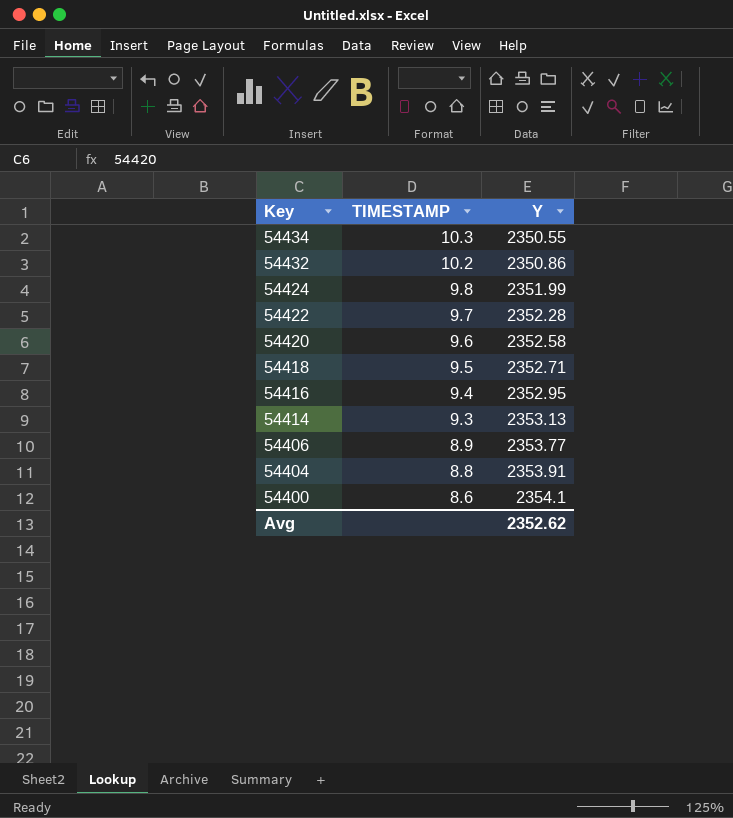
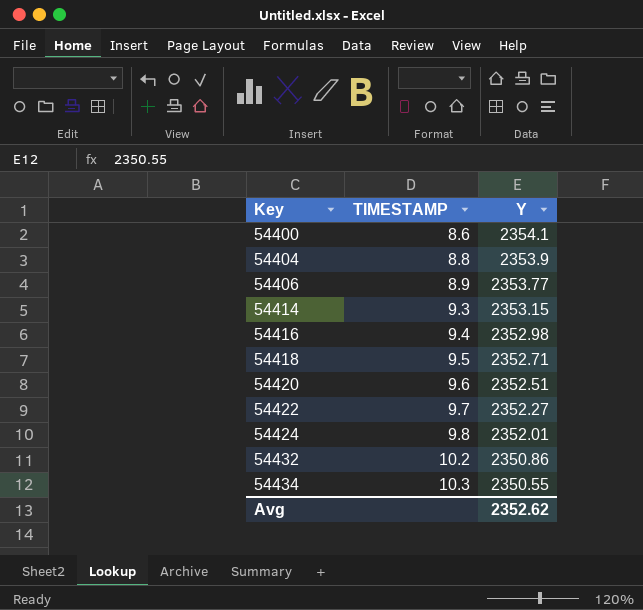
row order: Key descending -> Key ascending
54404 | Y: 2353.91 -> 2353.9
54414 | Y: 2353.13 -> 2353.15
54416 | Y: 2352.95 -> 2352.98
54420 | Y: 2352.58 -> 2352.51
54422 | Y: 2352.28 -> 2352.27
54424 | Y: 2351.99 -> 2352.01

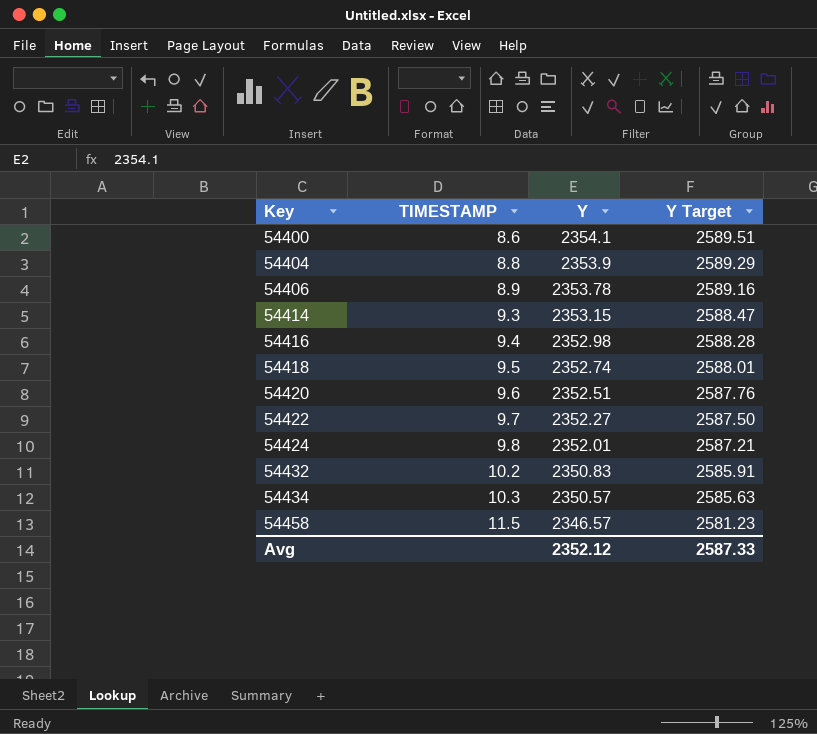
column Y Target | formula: none -> [Y] * 1.1
54406 | Y: 2353.77 -> 2353.78
54418 | Y: 2352.71 -> 2352.74
54432 | Y: 2350.86 -> 2350.83
54434 | Y: 2350.55 -> 2350.57
row 54458: none -> 11.5 | 2346.57 | 2581.23
Avg | Y: 2352.62 -> 2352.12

